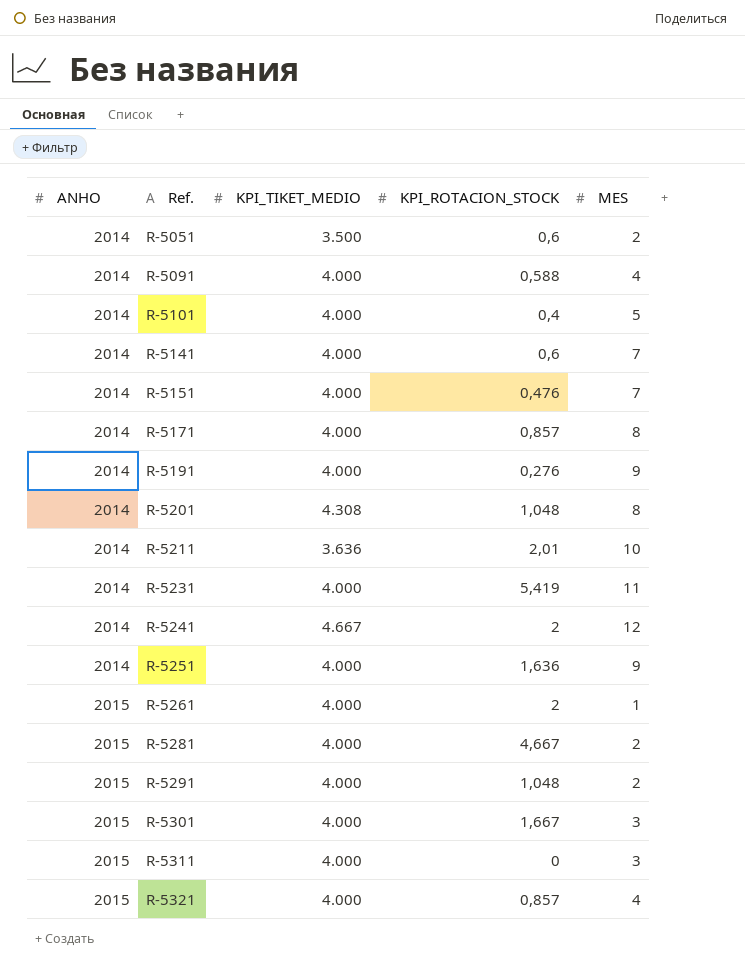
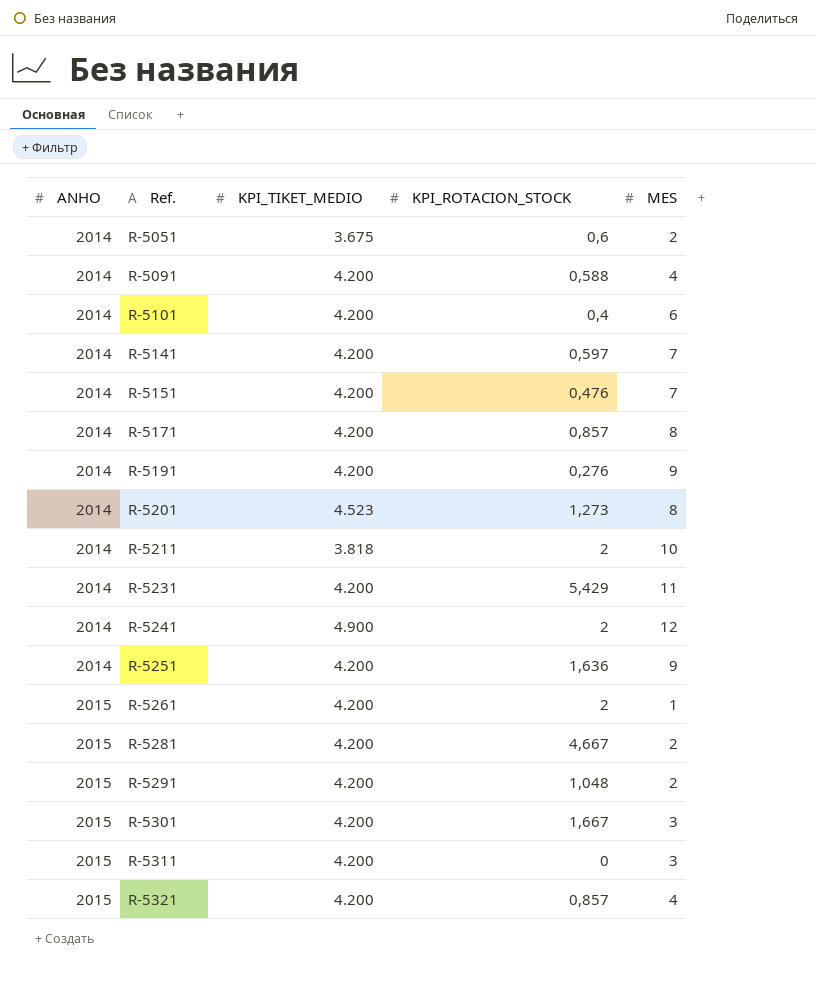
R-5051 | KPI_TIKET_MEDIO: 3.500 -> 3.675
R-5091 | KPI_TIKET_MEDIO: 4.000 -> 4.200
R-5101 | KPI_TIKET_MEDIO: 4.000 -> 4.200
R-5101 | MES: 5 -> 6
R-5141 | KPI_TIKET_MEDIO: 4.000 -> 4.200
R-5141 | KPI_ROTACION_STOCK: 0,6 -> 0,597
R-5151 | KPI_TIKET_MEDIO: 4.000 -> 4.200
R-5171 | KPI_TIKET_MEDIO: 4.000 -> 4.200
R-5191 | KPI_TIKET_MEDIO: 4.000 -> 4.200
R-5201 | KPI_TIKET_MEDIO: 4.308 -> 4.523
R-5201 | KPI_ROTACION_STOCK: 1,048 -> 1,273
R-5211 | KPI_TIKET_MEDIO: 3.636 -> 3.818
R-5211 | KPI_ROTACION_STOCK: 2,01 -> 2
R-5231 | KPI_TIKET_MEDIO: 4.000 -> 4.200
R-5231 | KPI_ROTACION_STOCK: 5,419 -> 5,429
R-5241 | KPI_TIKET_MEDIO: 4.667 -> 4.900
R-5251 | KPI_TIKET_MEDIO: 4.000 -> 4.200
R-5261 | KPI_TIKET_MEDIO: 4.000 -> 4.200
R-5281 | KPI_TIKET_MEDIO: 4.000 -> 4.200
R-5291 | KPI_TIKET_MEDIO: 4.000 -> 4.200
R-5301 | KPI_TIKET_MEDIO: 4.000 -> 4.200
R-5311 | KPI_TIKET_MEDIO: 4.000 -> 4.200
R-5321 | KPI_TIKET_MEDIO: 4.000 -> 4.200

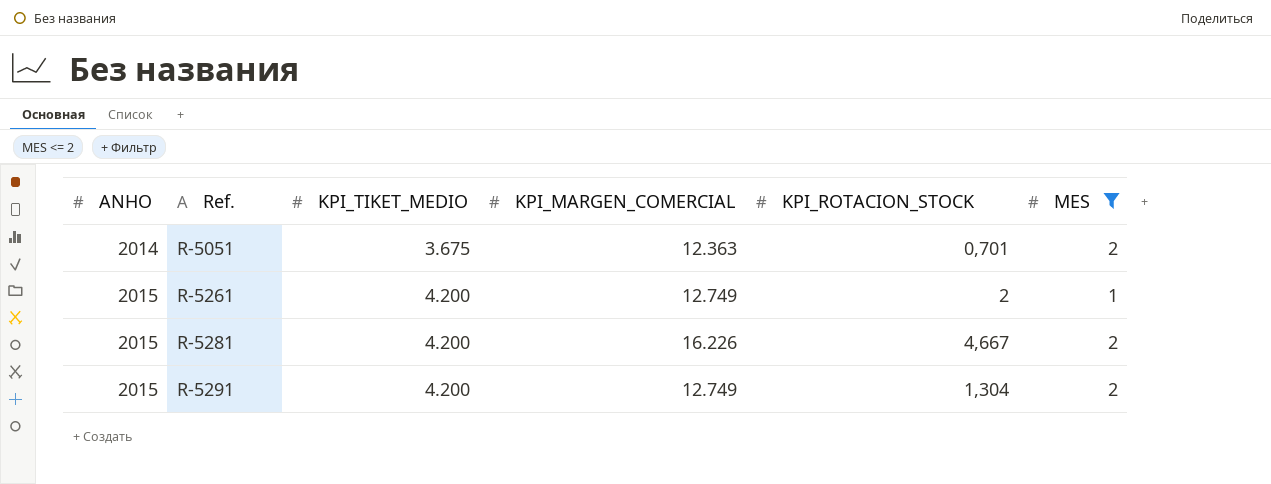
filter: none -> MES <= 2
column KPI_MARGEN_COMERCIAL | position: none -> 4
R-5051 | KPI_ROTACION_STOCK: 0,6 -> 0,701
R-5291 | KPI_ROTACION_STOCK: 1,048 -> 1,304

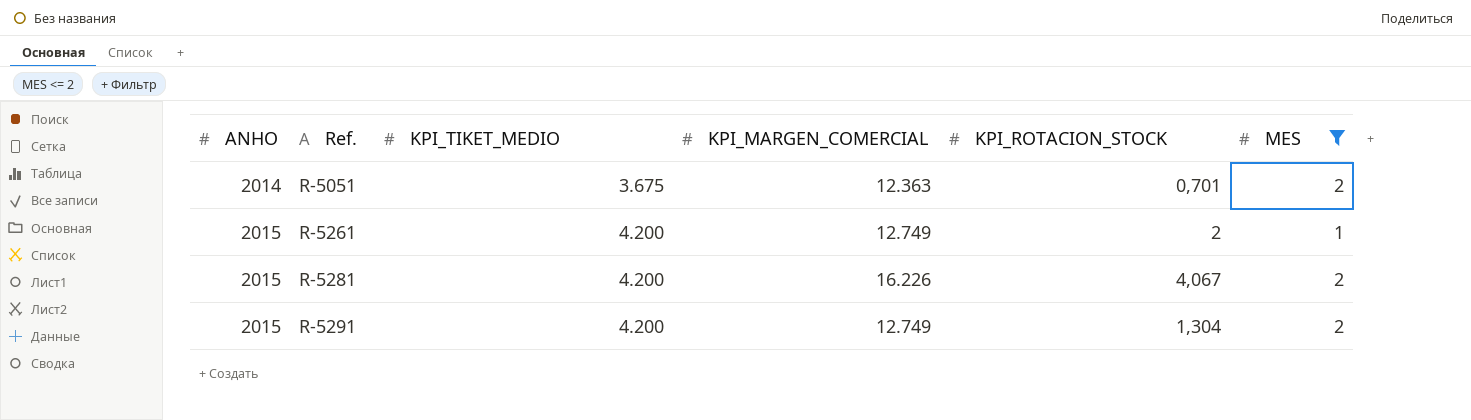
R-5281 | KPI_ROTACION_STOCK: 4,667 -> 4,067

